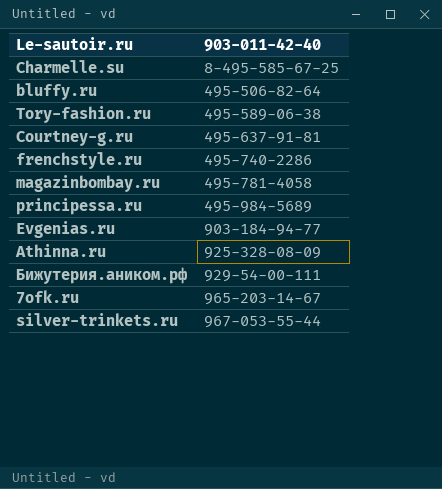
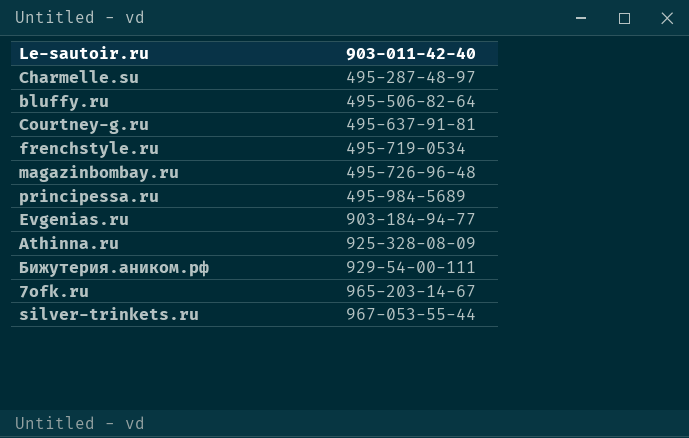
row Tory-fashion.ru: 495-589-06-38 -> none
Charmelle.su | 903-011-42-40: 8-495-585-67-25 -> 495-287-48-97
frenchstyle.ru | 903-011-42-40: 495-740-2286 -> 495-719-0534
magazinbombay.ru | 903-011-42-40: 495-781-4058 -> 495-726-96-48

